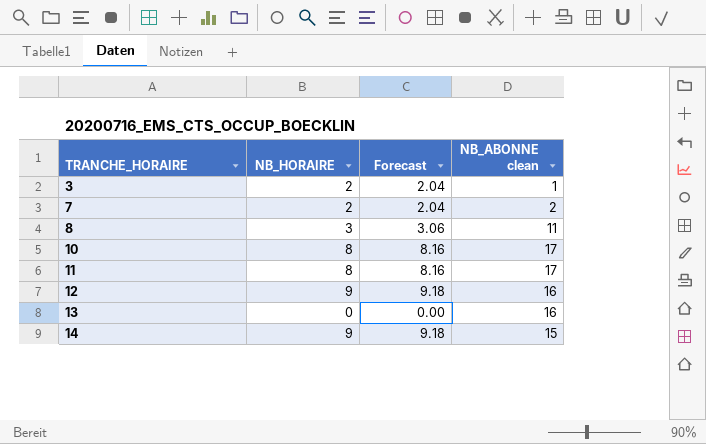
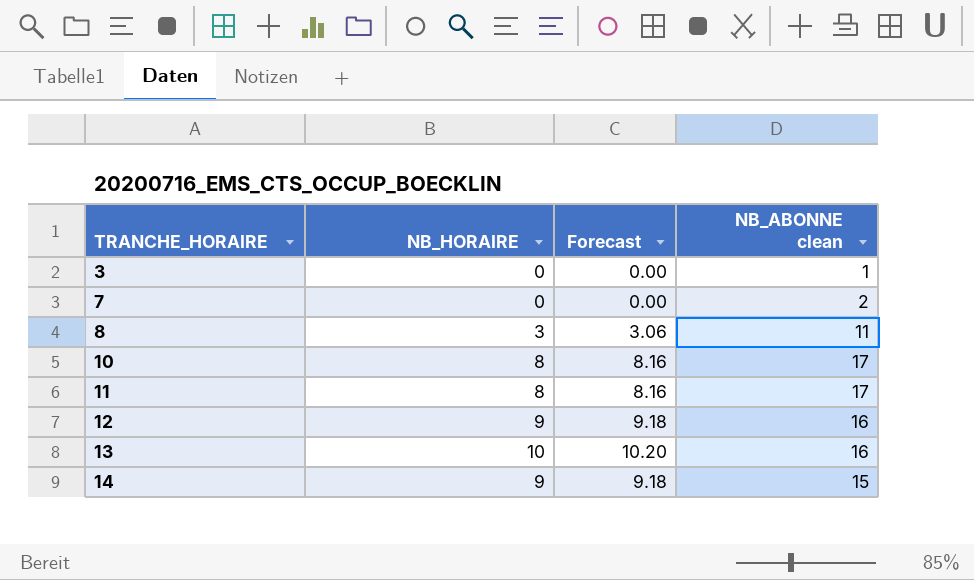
3 | NB_HORAIRE: 2 -> 0
3 | Forecast: 2.04 -> 0.00
7 | NB_HORAIRE: 2 -> 0
7 | Forecast: 2.04 -> 0.00
13 | NB_HORAIRE: 0 -> 10
13 | Forecast: 0.00 -> 10.20

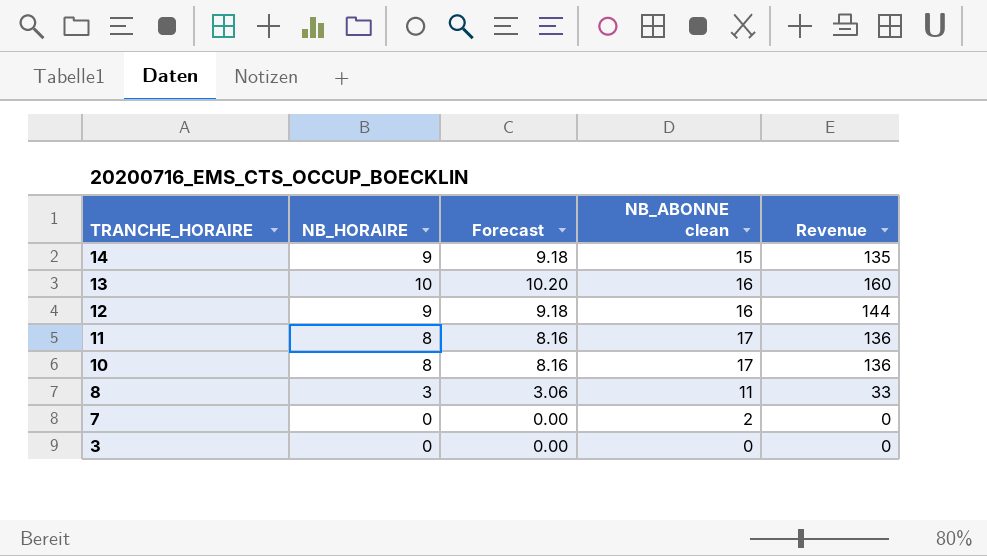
row order: TRANCHE_HORAIRE ascending -> TRANCHE_HORAIRE descending
column Revenue | formula: none -> [NB_HORAIRE] * [NB_ABONNE clean]
3 | NB_ABONNE clean: 1 -> 0

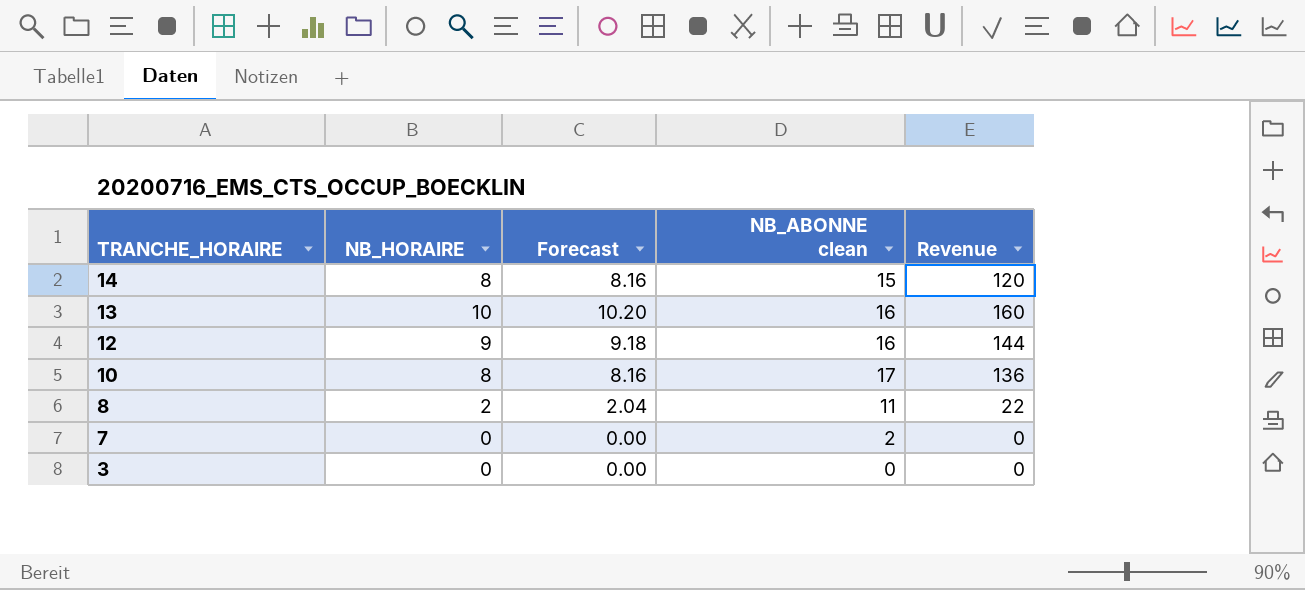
row 11: 8 | 8.16 | 17 | 136 -> none
14 | NB_HORAIRE: 9 -> 8
14 | Forecast: 9.18 -> 8.16
14 | Revenue: 135 -> 120
8 | NB_HORAIRE: 3 -> 2
8 | Forecast: 3.06 -> 2.04
8 | Revenue: 33 -> 22

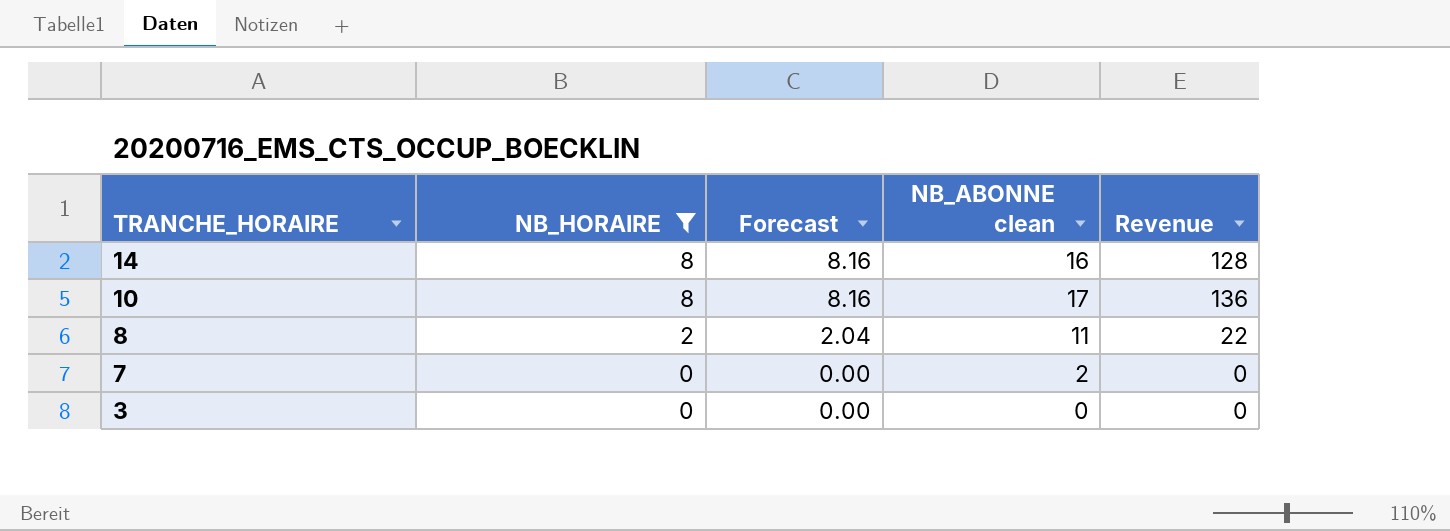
filter: none -> NB_HORAIRE <= 8
14 | NB_ABONNE clean: 15 -> 16
14 | Revenue: 120 -> 128

